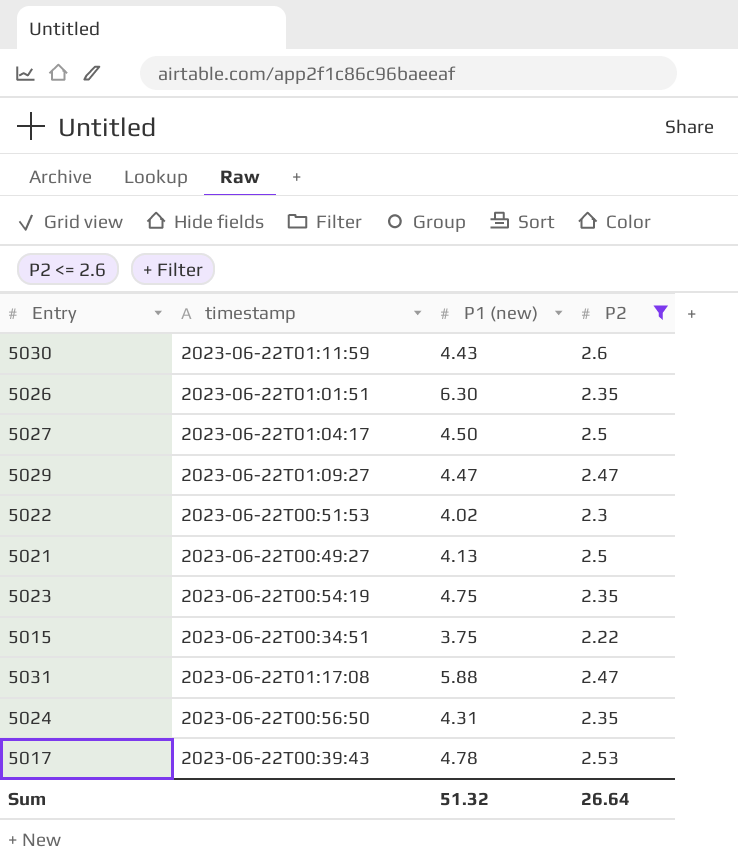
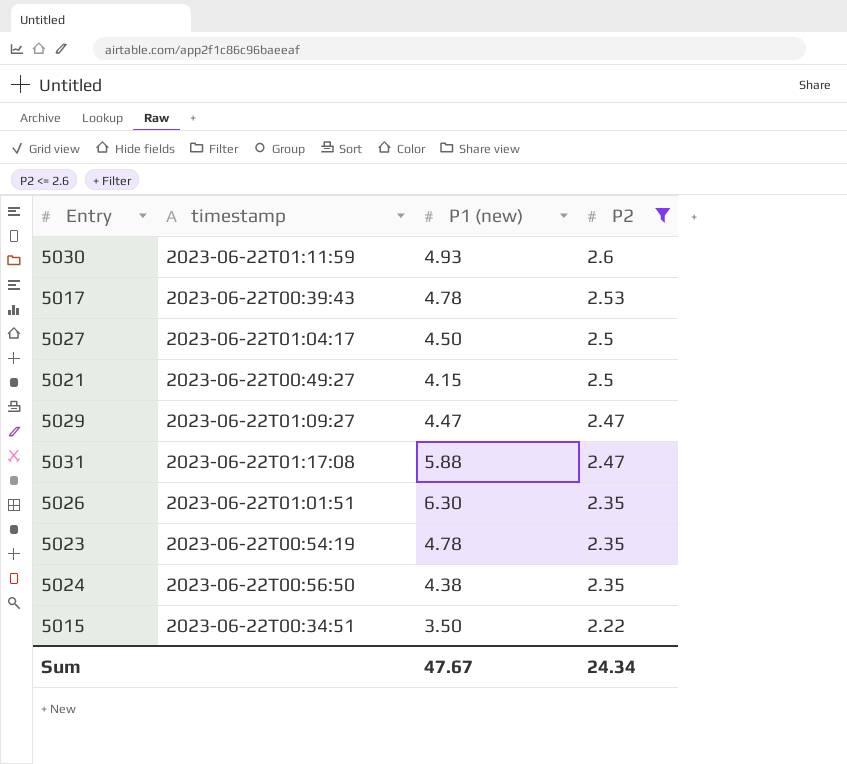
row order: none -> P2 descending
row 5022: 2023-06-22T00:51:53 | 4.02 | 2.3 -> none
5030 | P1 (new): 4.43 -> 4.93
5021 | P1 (new): 4.13 -> 4.15
5023 | P1 (new): 4.75 -> 4.78
5024 | P1 (new): 4.31 -> 4.38
5015 | P1 (new): 3.75 -> 3.50
Sum | P1 (new): 51.32 -> 47.67
Sum | P2: 26.64 -> 24.34

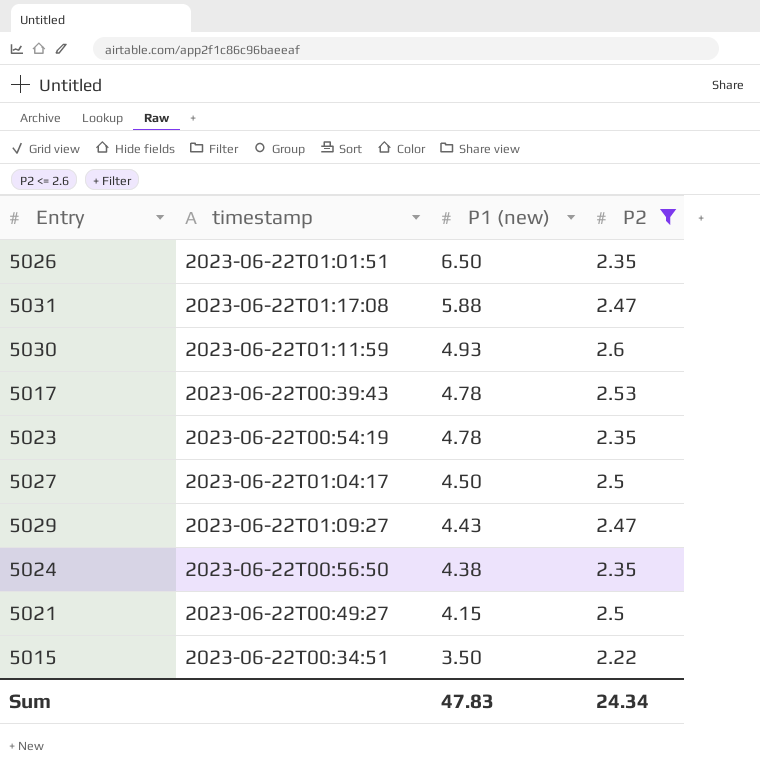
row order: P2 descending -> P1 (new) descending
5026 | P1 (new): 6.30 -> 6.50
5029 | P1 (new): 4.47 -> 4.43
Sum | P1 (new): 47.67 -> 47.83

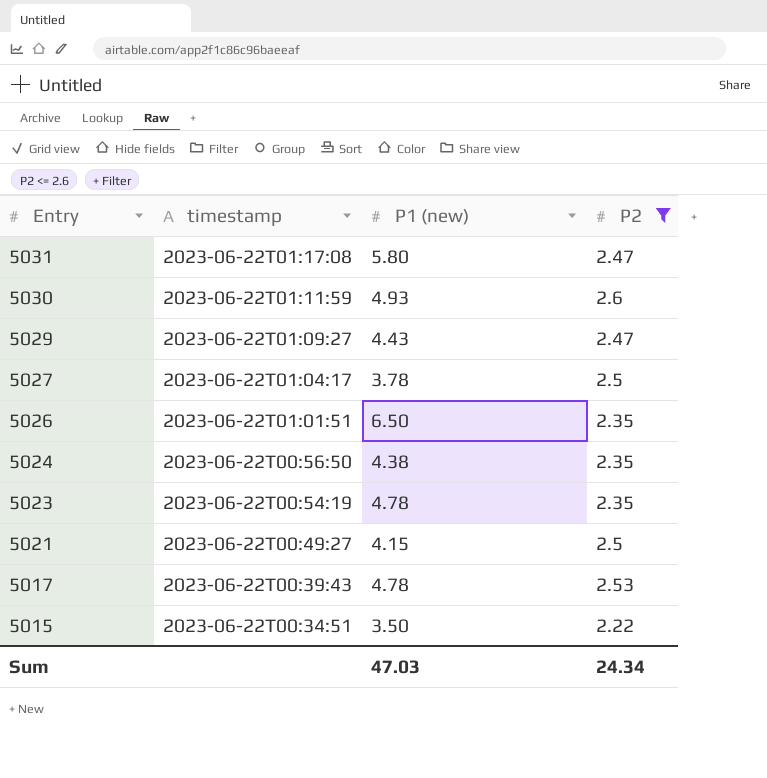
row order: P1 (new) descending -> Entry descending
5031 | P1 (new): 5.88 -> 5.80
5027 | P1 (new): 4.50 -> 3.78
Sum | P1 (new): 47.83 -> 47.03

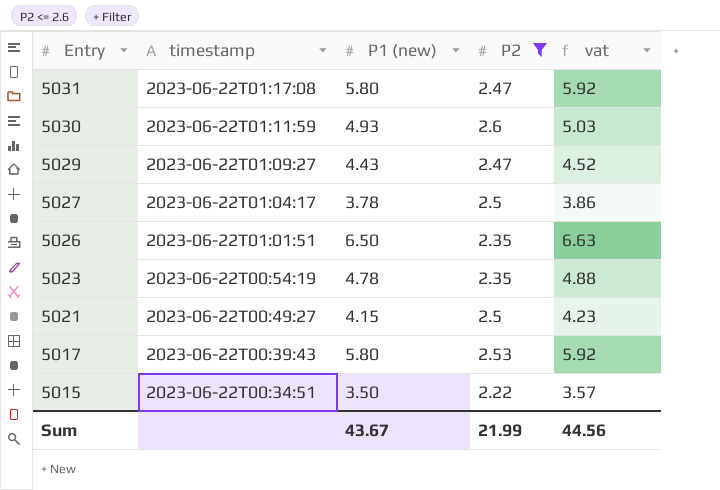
column vat | formula: none -> [P1 (new)] * 1.02
row 5024: 2023-06-22T00:56:50 | 4.38 | 2.35 -> none
5017 | P1 (new): 4.78 -> 5.80
Sum | P1 (new): 47.03 -> 43.67
Sum | P2: 24.34 -> 21.99

